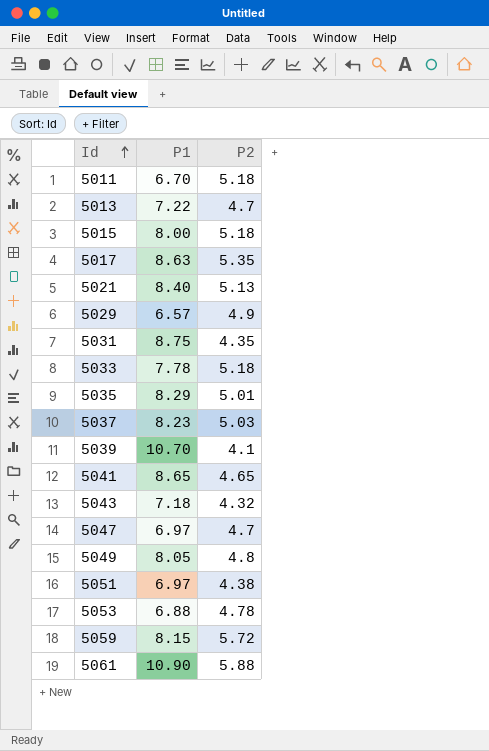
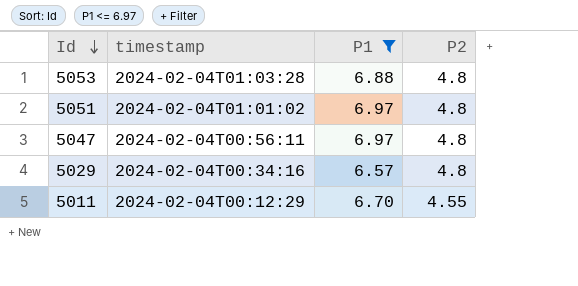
filter: none -> P1 <= 6.97
row order: Id ascending -> Id descending
column timestamp | position: none -> 2
5053 | P2: 4.78 -> 4.8
5051 | P2: 4.38 -> 4.8
5047 | P2: 4.7 -> 4.8
5029 | P2: 4.9 -> 4.8
5011 | P2: 5.18 -> 4.55

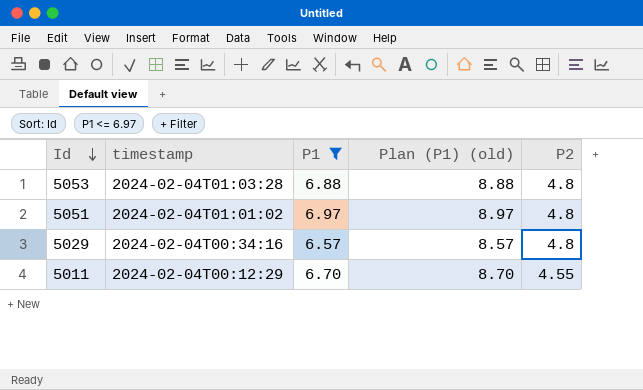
column Plan (P1) (old) | formula: none -> [P1] + 2
row 5047: 2024-02-04T00:56:11 | 6.97 | 4.8 -> none

